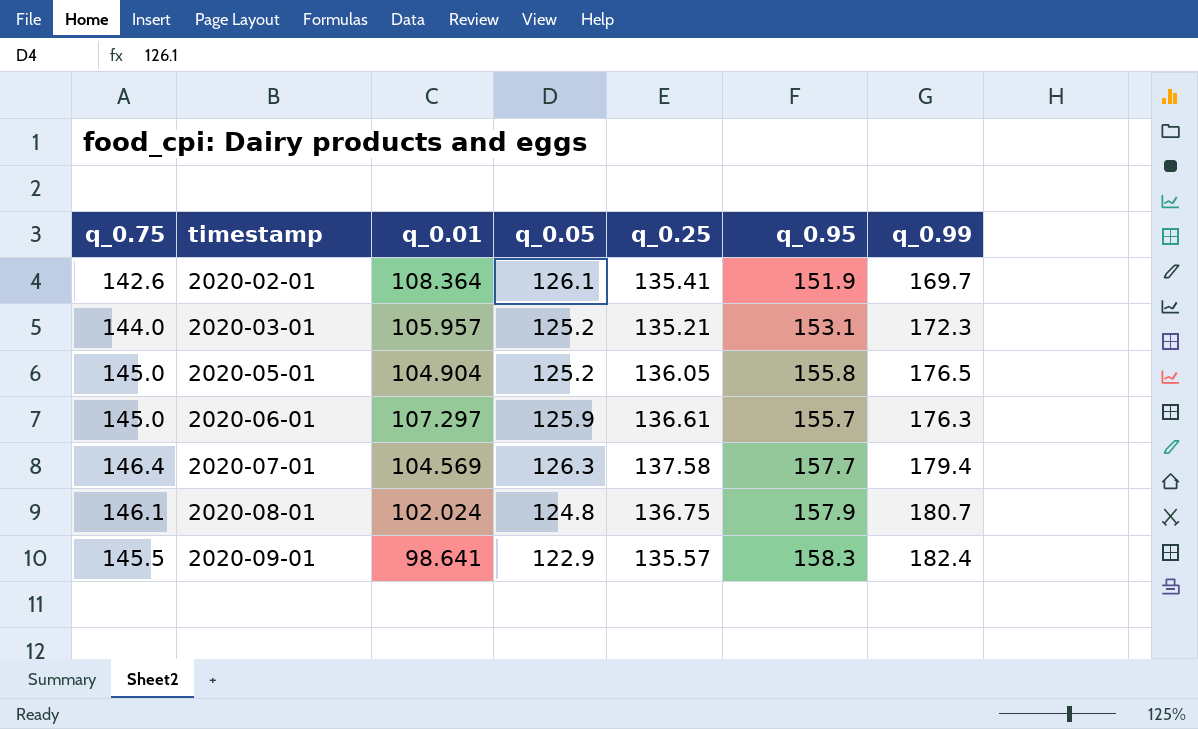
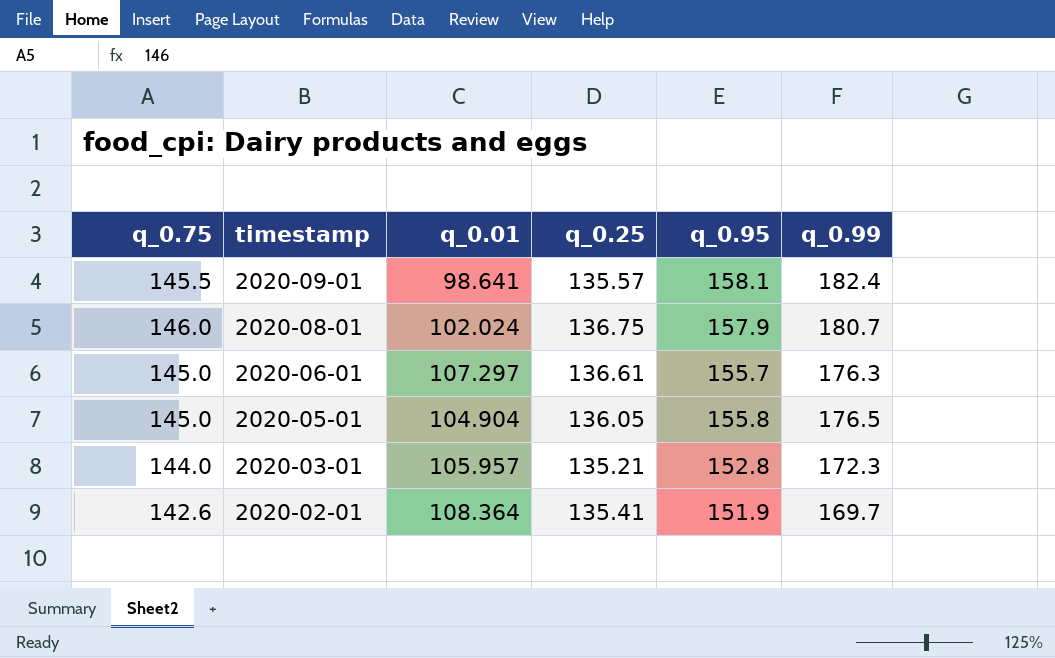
row order: timestamp ascending -> timestamp descending
column q_0.05 | position: 4 -> none
row 2020-07-01: 146.4 | 104.569 | 126.3 | 137.58 | 157.7 | 179.4 -> none
2020-09-01 | q_0.95: 158.3 -> 158.1
2020-08-01 | q_0.75: 146.1 -> 146.0
2020-03-01 | q_0.95: 153.1 -> 152.8

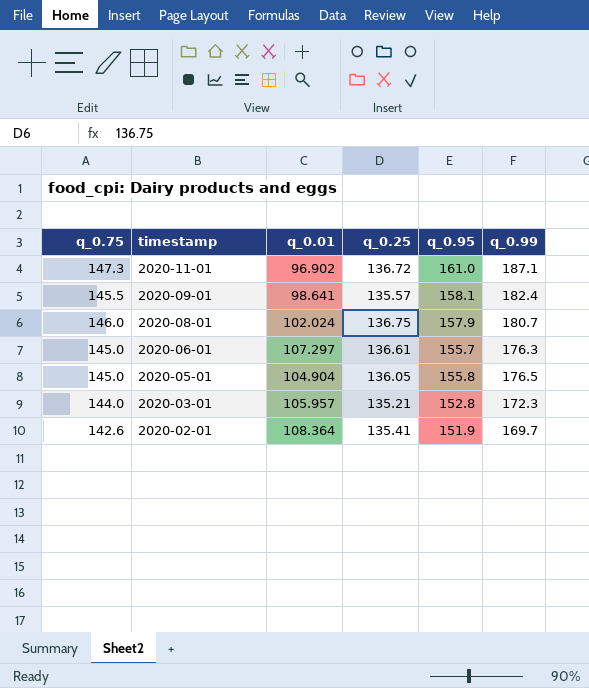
row 2020-11-01: none -> 147.3 | 96.902 | 136.72 | 161.0 | 187.1

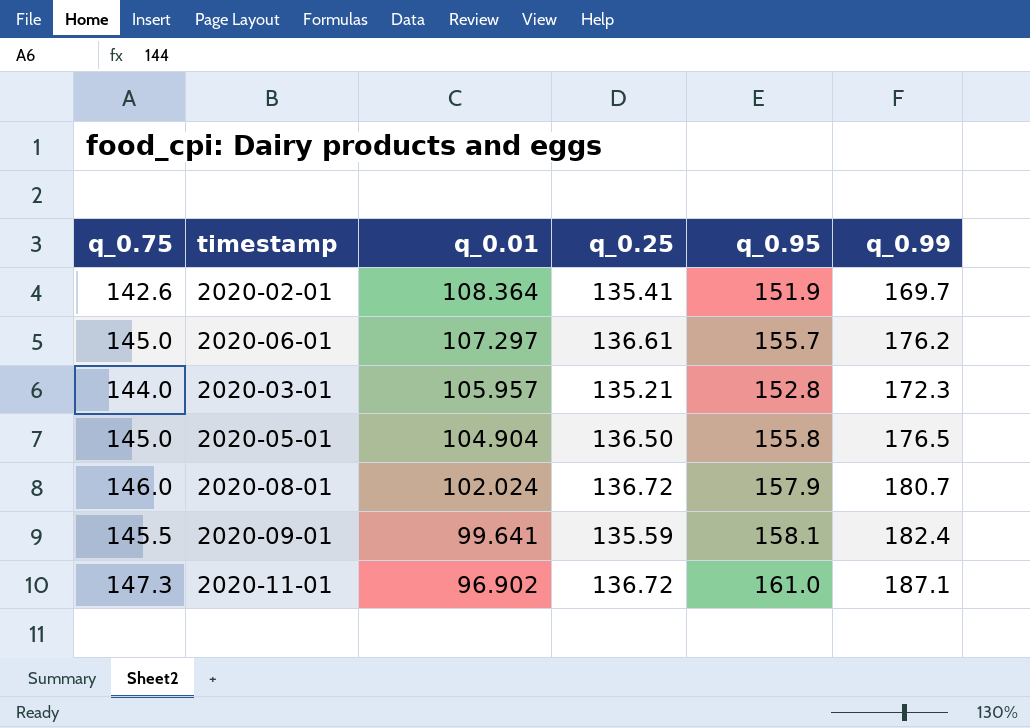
row order: timestamp descending -> q_0.01 descending
2020-06-01 | q_0.99: 176.3 -> 176.2
2020-05-01 | q_0.25: 136.05 -> 136.50
2020-08-01 | q_0.25: 136.75 -> 136.72
2020-09-01 | q_0.01: 98.641 -> 99.641
2020-09-01 | q_0.25: 135.57 -> 135.59

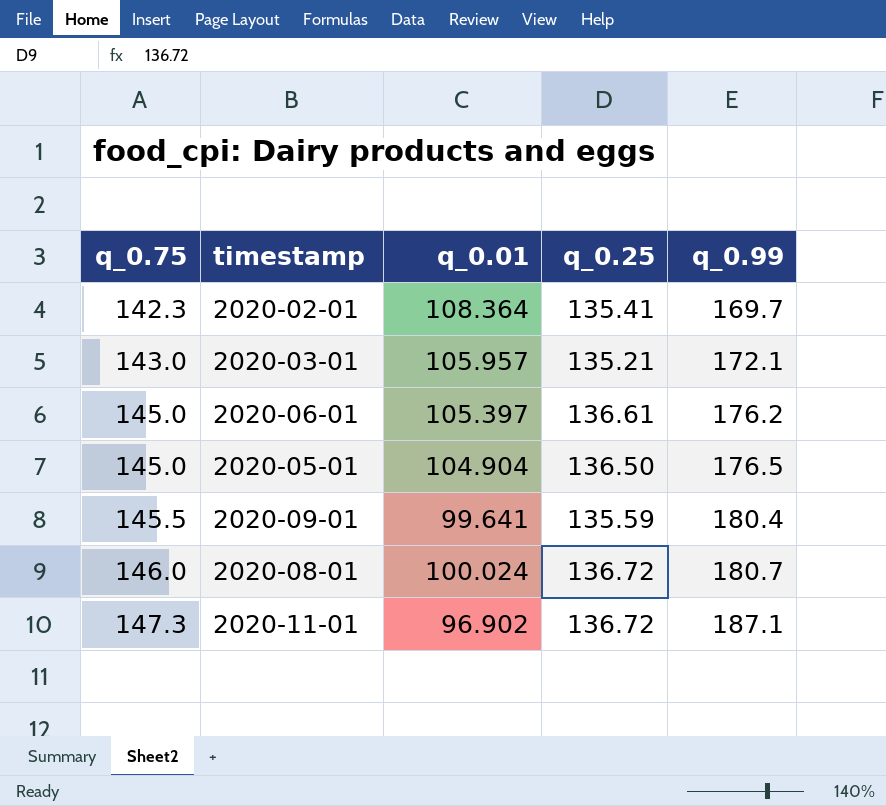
row order: q_0.01 descending -> q_0.75 ascending
column q_0.95 | position: 5 -> none
2020-02-01 | q_0.75: 142.6 -> 142.3
2020-03-01 | q_0.75: 144.0 -> 143.0
2020-03-01 | q_0.99: 172.3 -> 172.1
2020-06-01 | q_0.01: 107.297 -> 105.397
2020-09-01 | q_0.99: 182.4 -> 180.4
2020-08-01 | q_0.01: 102.024 -> 100.024

